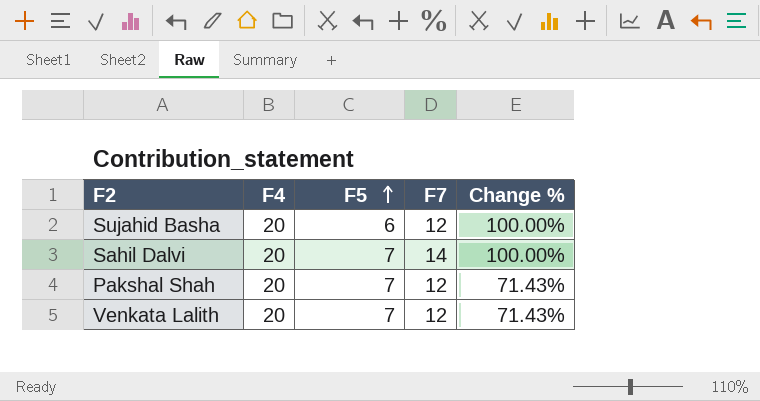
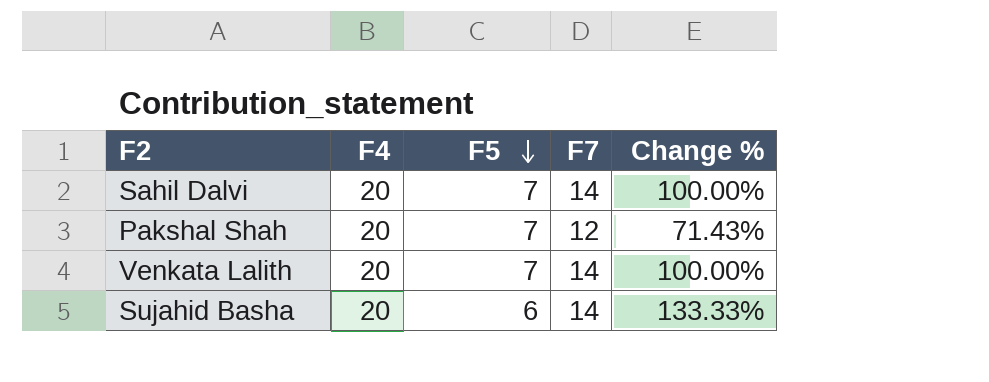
row order: F5 ascending -> F5 descending
Venkata Lalith | F7: 12 -> 14
Venkata Lalith | Change %: 71.43% -> 100.00%
Sujahid Basha | F7: 12 -> 14
Sujahid Basha | Change %: 100.00% -> 133.33%

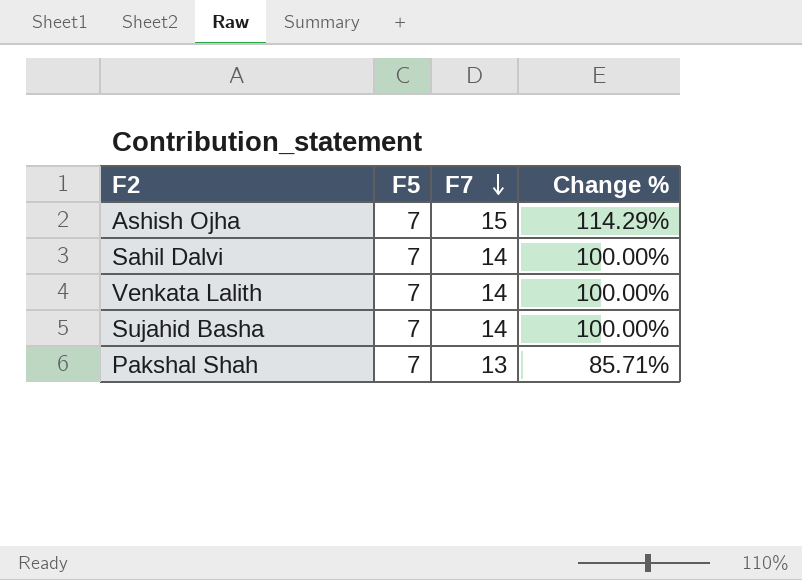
row order: F5 descending -> F7 descending
column F4 | position: 2 -> none
row Ashish Ojha: none -> 7 | 15 | 114.29%
Sujahid Basha | F5: 6 -> 7
Sujahid Basha | Change %: 133.33% -> 100.00%
Pakshal Shah | F7: 12 -> 13
Pakshal Shah | Change %: 71.43% -> 85.71%

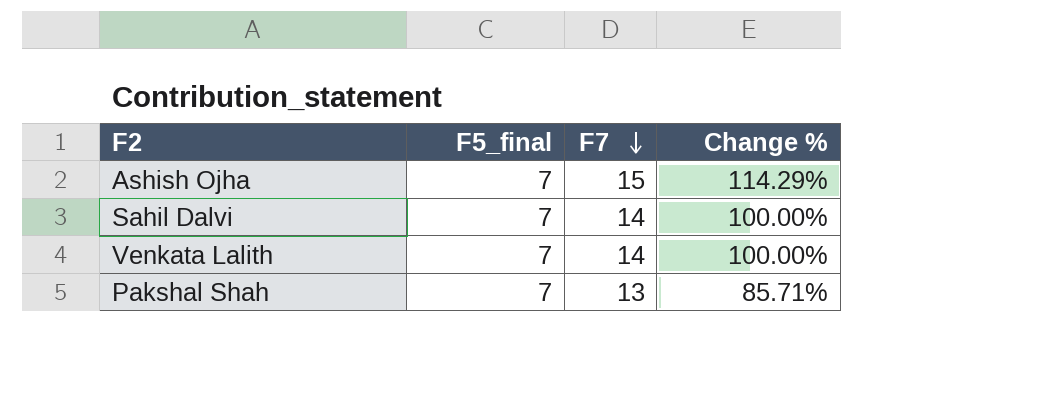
column name: F5 -> F5_final
row Sujahid Basha: 7 | 14 | 100.00% -> none

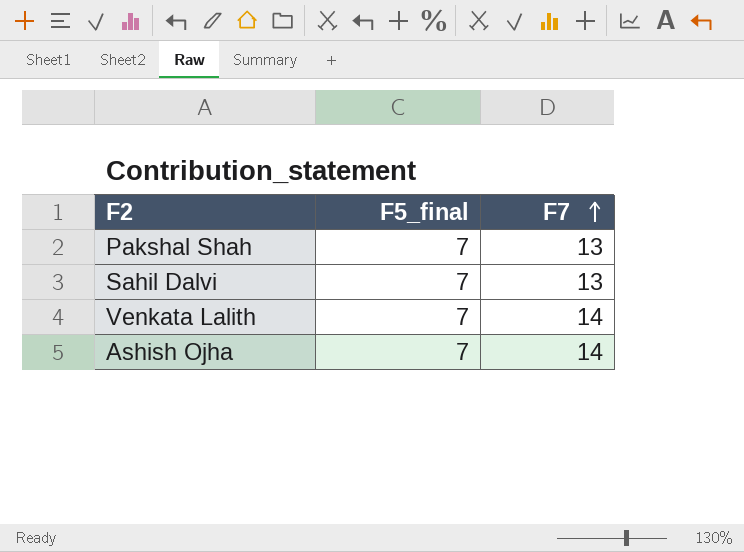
row order: F7 descending -> F7 ascending
column Change % | formula: ([F7] - [F5_final]) / [F5_final] -> none
Sahil Dalvi | F7: 14 -> 13
Ashish Ojha | F7: 15 -> 14

